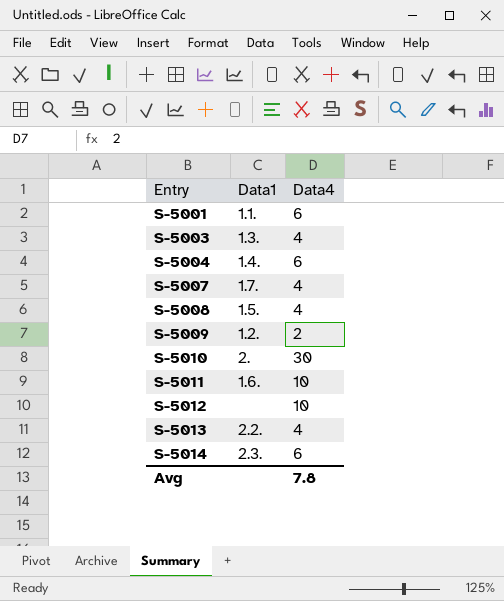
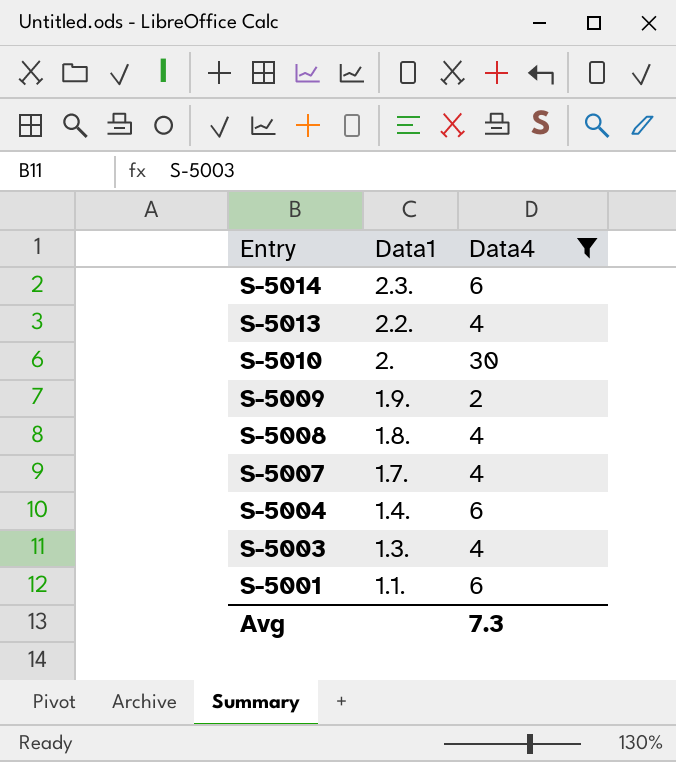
filter: none -> Data4 != 10
row order: Entry ascending -> Entry descending
S-5009 | Data1: 1.2. -> 1.9.
S-5008 | Data1: 1.5. -> 1.8.
Avg | Data4: 7.8 -> 7.3

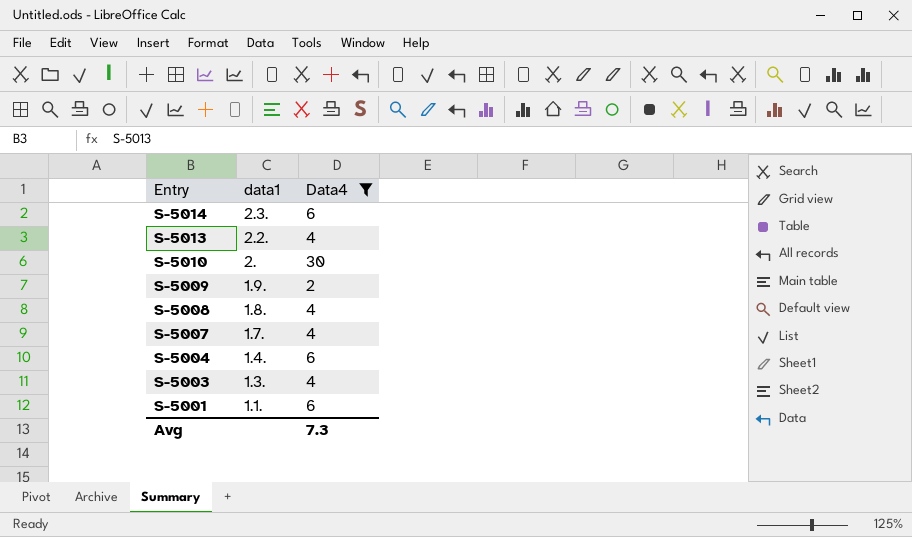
column name: Data1 -> data1

